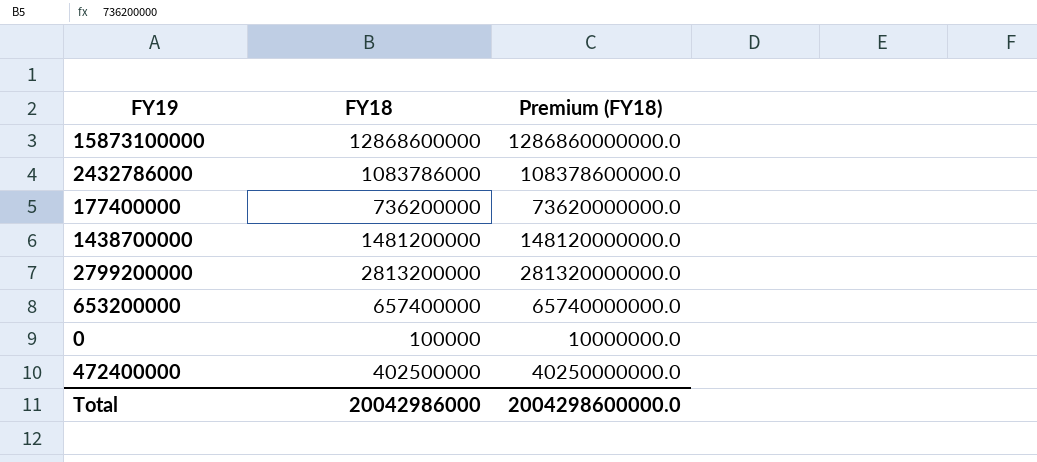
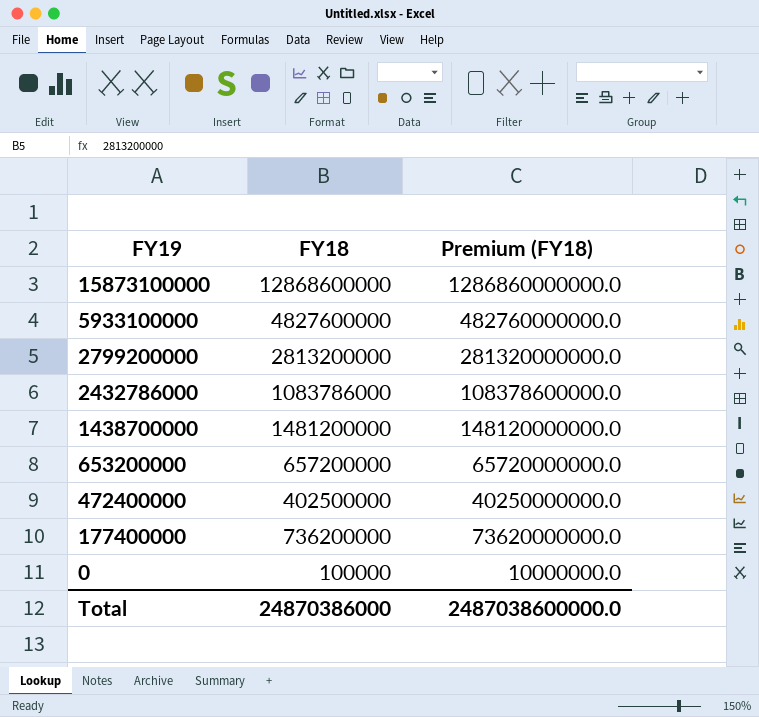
row order: none -> FY19 descending
row 5933100000: none -> 4827600000 | 482760000000.0
653200000 | FY18: 657400000 -> 657200000
653200000 | Premium (FY18): 65740000000.0 -> 65720000000.0
Total | FY18: 20042986000 -> 24870386000
Total | Premium (FY18): 2004298600000.0 -> 2487038600000.0

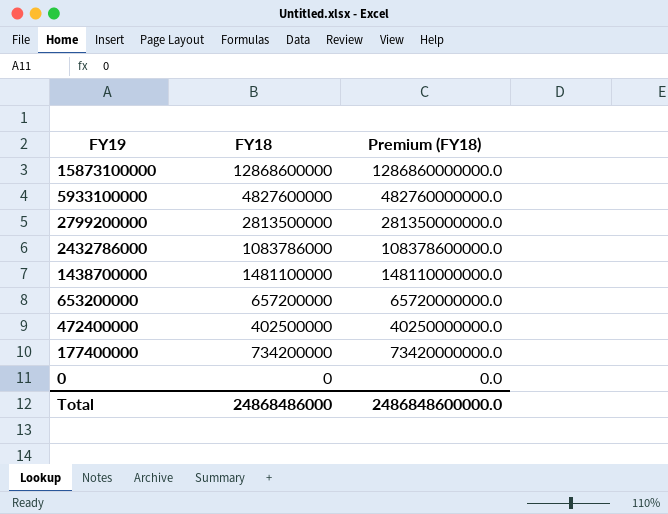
2799200000 | FY18: 2813200000 -> 2813500000
2799200000 | Premium (FY18): 281320000000.0 -> 281350000000.0
1438700000 | FY18: 1481200000 -> 1481100000
1438700000 | Premium (FY18): 148120000000.0 -> 148110000000.0
177400000 | FY18: 736200000 -> 734200000
177400000 | Premium (FY18): 73620000000.0 -> 73420000000.0
0 | FY18: 100000 -> 0
0 | Premium (FY18): 10000000.0 -> 0.0
Total | FY18: 24870386000 -> 24868486000
Total | Premium (FY18): 2487038600000.0 -> 2486848600000.0

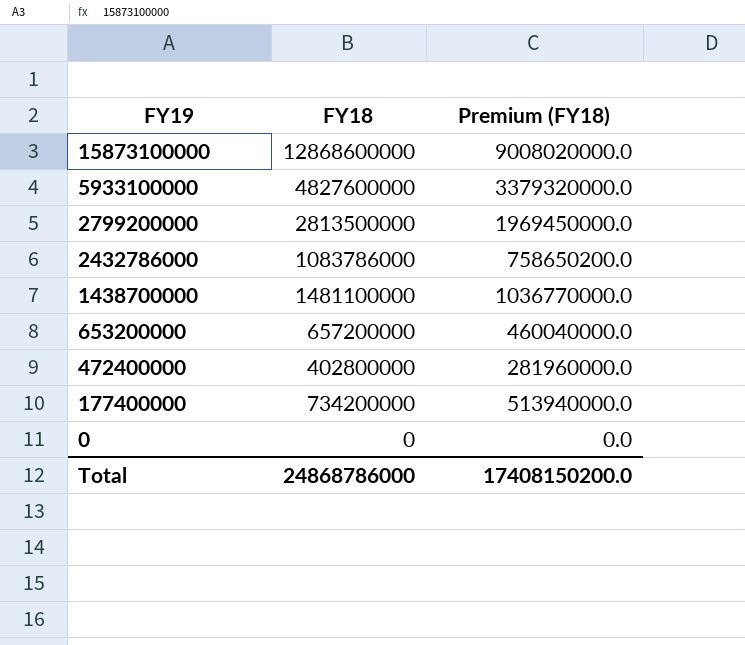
column Premium (FY18) | formula: [FY18] * 100 -> [FY18] * 0.7
472400000 | FY18: 402500000 -> 402800000
Total | FY18: 24868486000 -> 24868786000
Total | Premium (FY18): 2486848600000.0 -> 17408150200.0

